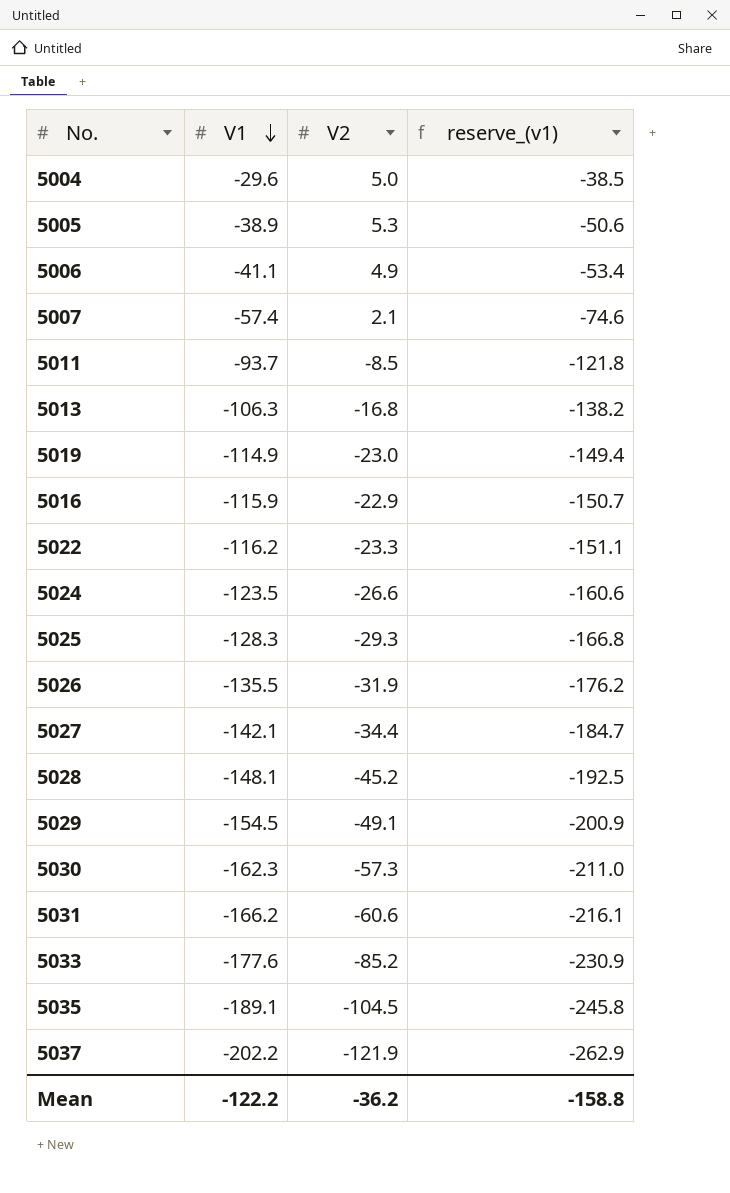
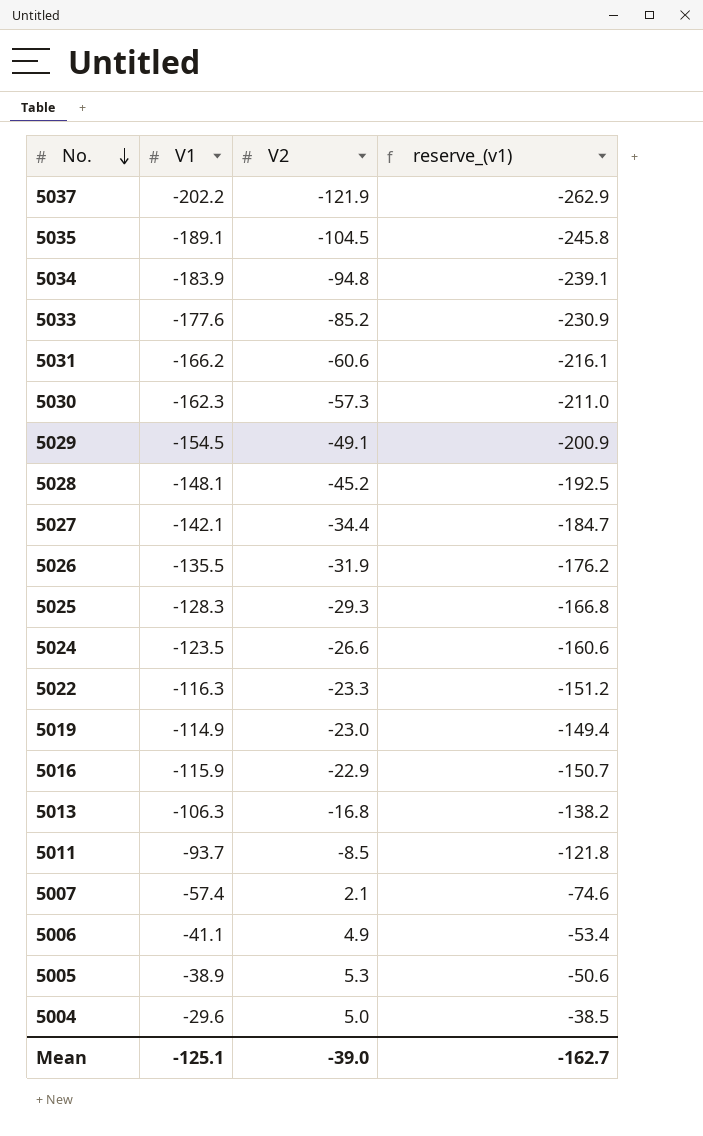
row order: V1 descending -> No. descending
row 5034: none -> -183.9 | -94.8 | -239.1
5022 | V1: -116.2 -> -116.3
5022 | reserve_(v1): -151.1 -> -151.2
Mean | V1: -122.2 -> -125.1
Mean | V2: -36.2 -> -39.0
Mean | reserve_(v1): -158.8 -> -162.7

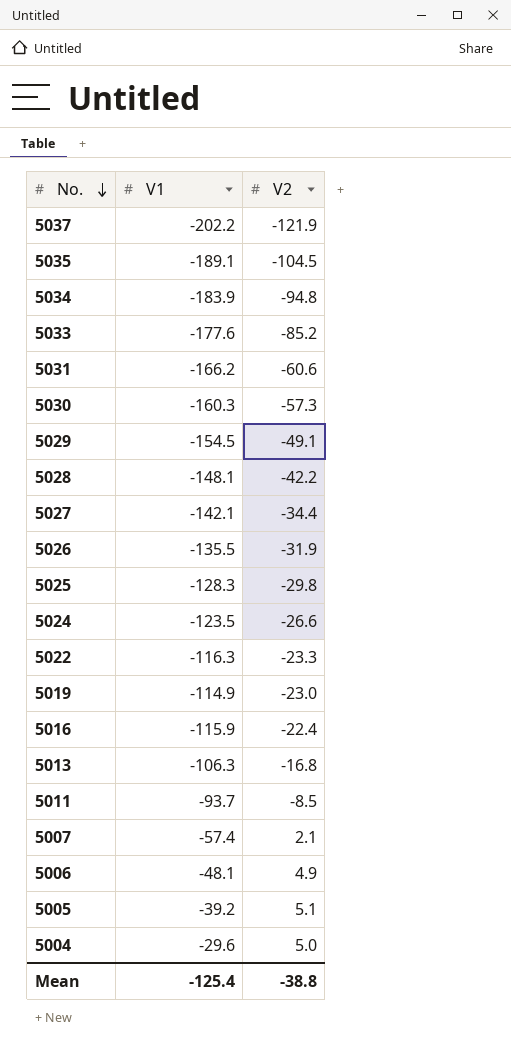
column reserve_(v1) | formula: [V1] * 1.3 -> none
5030 | V1: -162.3 -> -160.3
5028 | V2: -45.2 -> -42.2
5025 | V2: -29.3 -> -29.8
5016 | V2: -22.9 -> -22.4
5006 | V1: -41.1 -> -48.1
5005 | V1: -38.9 -> -39.2
5005 | V2: 5.3 -> 5.1
Mean | V1: -125.1 -> -125.4
Mean | V2: -39.0 -> -38.8

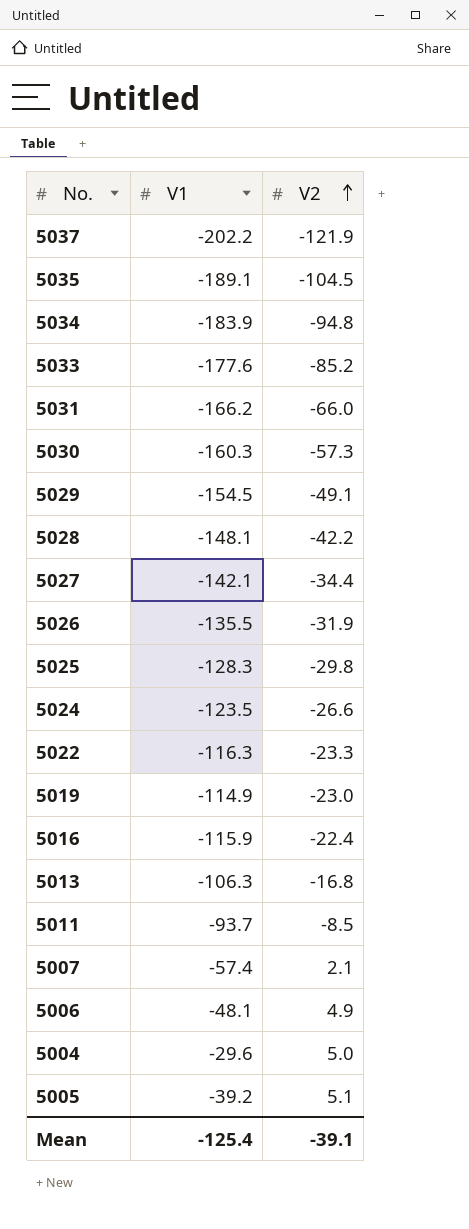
row order: No. descending -> V2 ascending
5031 | V2: -60.6 -> -66.0
Mean | V2: -38.8 -> -39.1

